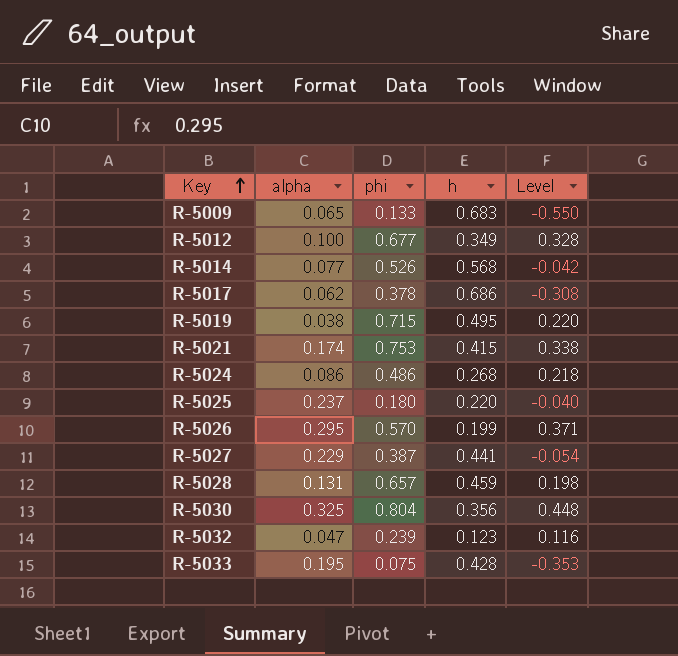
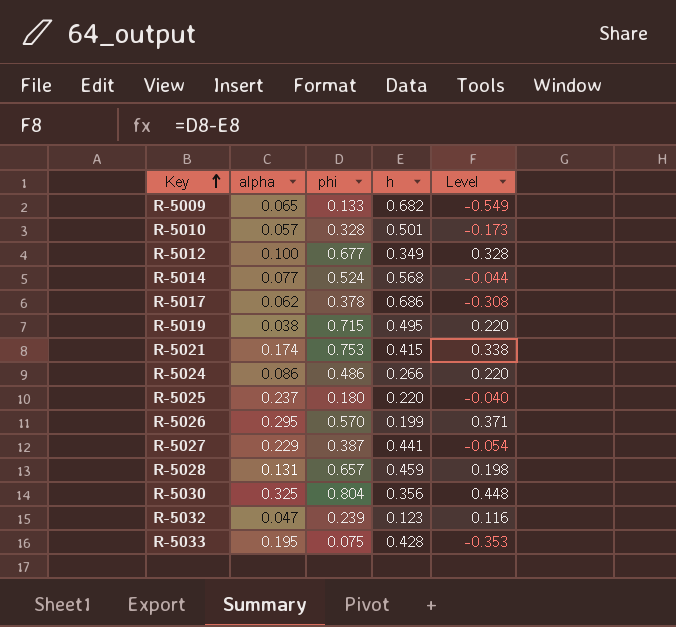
R-5009 | h: 0.683 -> 0.682
R-5009 | Level: -0.550 -> -0.549
row R-5010: none -> 0.057 | 0.328 | 0.501 | -0.173
R-5014 | phi: 0.526 -> 0.524
R-5014 | Level: -0.042 -> -0.044
R-5024 | h: 0.268 -> 0.266
R-5024 | Level: 0.218 -> 0.220

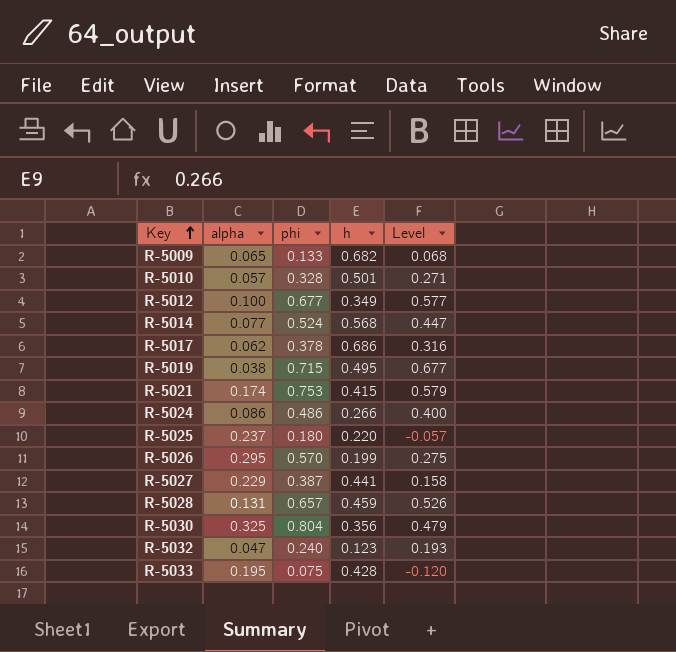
column Level | formula: [phi] - [h] -> [phi] - [alpha]
R-5032 | phi: 0.239 -> 0.240

